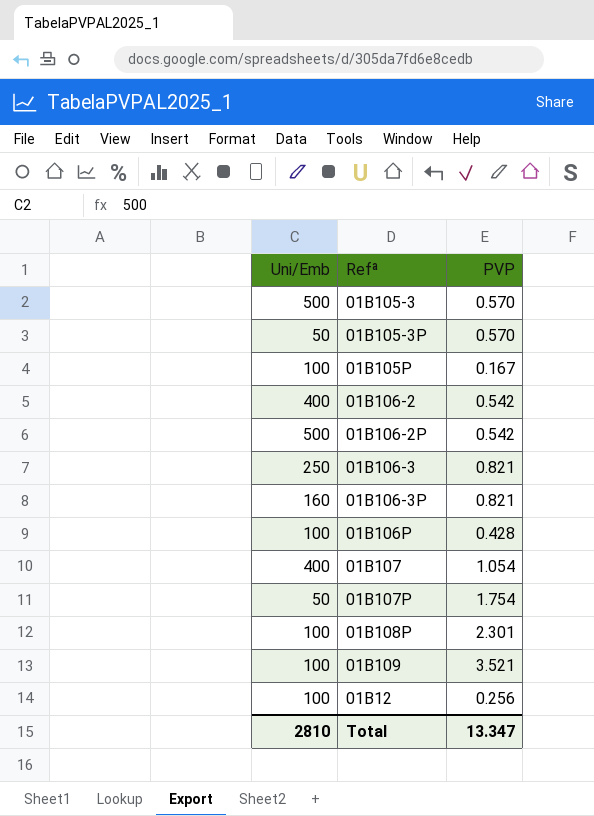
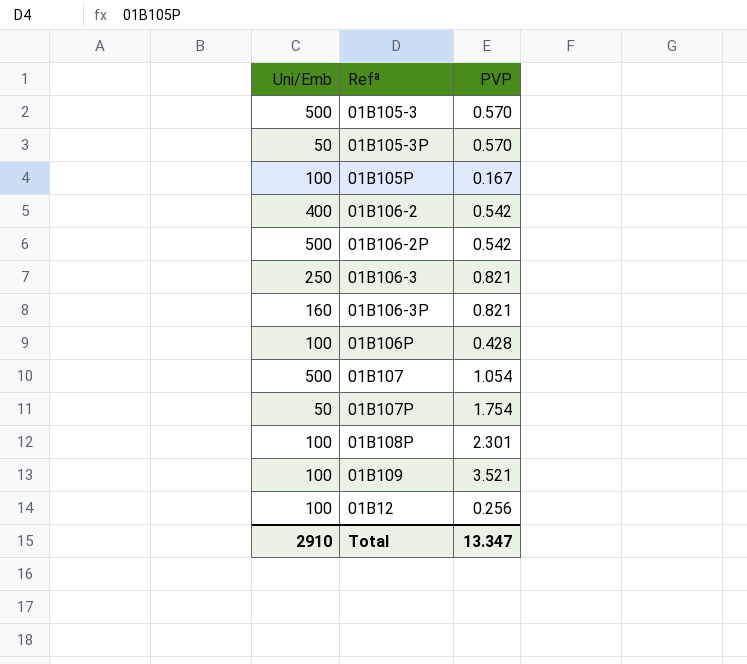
01B107 | Uni/Emb: 400 -> 500
Total | Uni/Emb: 2810 -> 2910

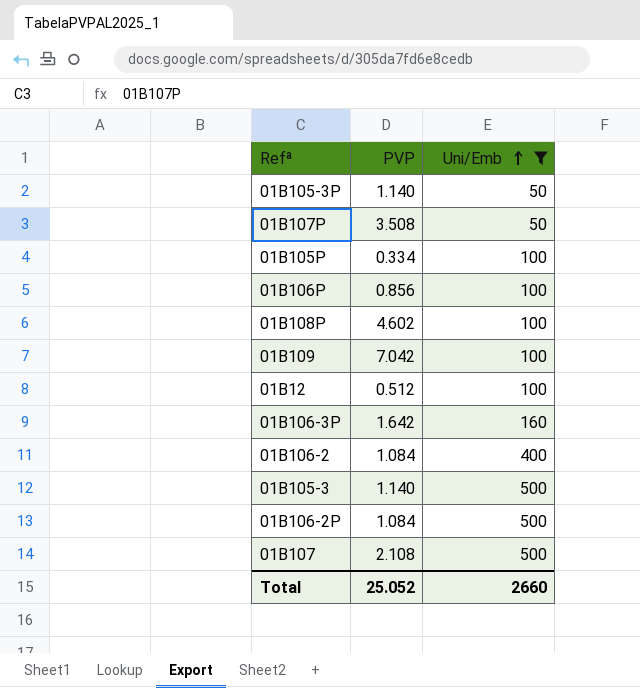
filter: none -> Uni/Emb != 250
row order: none -> Uni/Emb ascending
column Uni/Emb | position: 1 -> 3
01B105-3P | PVP: 0.570 -> 1.140
01B107P | PVP: 1.754 -> 3.508
01B105P | PVP: 0.167 -> 0.334
01B106P | PVP: 0.428 -> 0.856
01B108P | PVP: 2.301 -> 4.602
01B109 | PVP: 3.521 -> 7.042
01B12 | PVP: 0.256 -> 0.512
01B106-3P | PVP: 0.821 -> 1.642
01B106-2 | PVP: 0.542 -> 1.084
01B105-3 | PVP: 0.570 -> 1.140
01B106-2P | PVP: 0.542 -> 1.084
01B107 | PVP: 1.054 -> 2.108
Total | PVP: 13.347 -> 25.052
Total | Uni/Emb: 2910 -> 2660

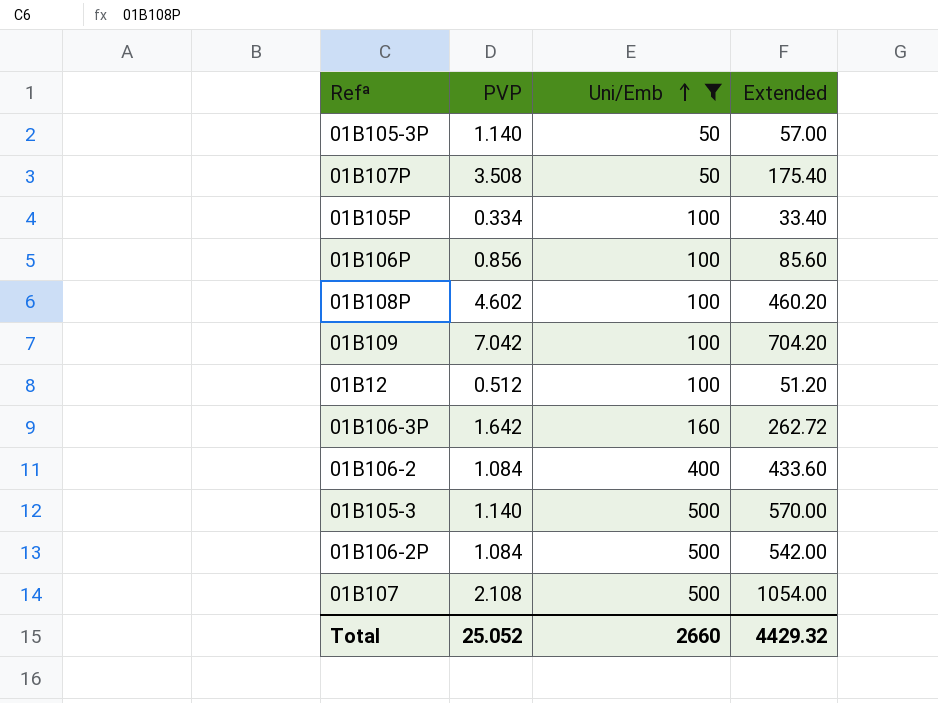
column Extended | formula: none -> [PVP] * [Uni/Emb]

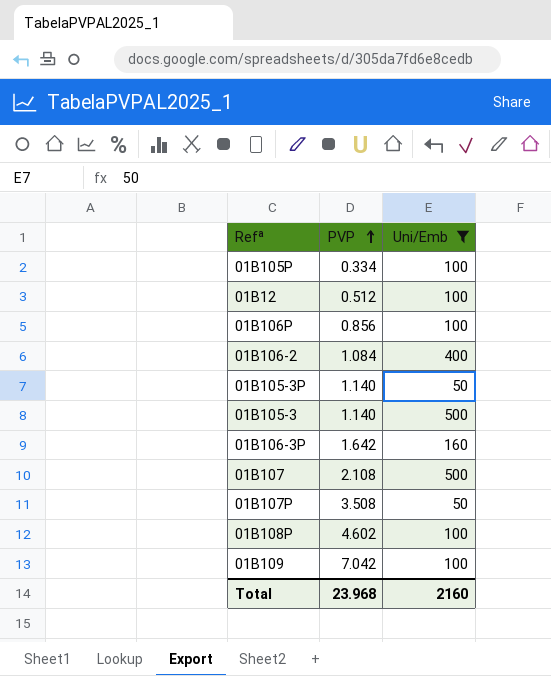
row order: Uni/Emb ascending -> PVP ascending
column Extended | formula: [PVP] * [Uni/Emb] -> none
row 01B106-2P: 1.084 | 500 | 542.00 -> none
Total | PVP: 25.052 -> 23.968
Total | Uni/Emb: 2660 -> 2160

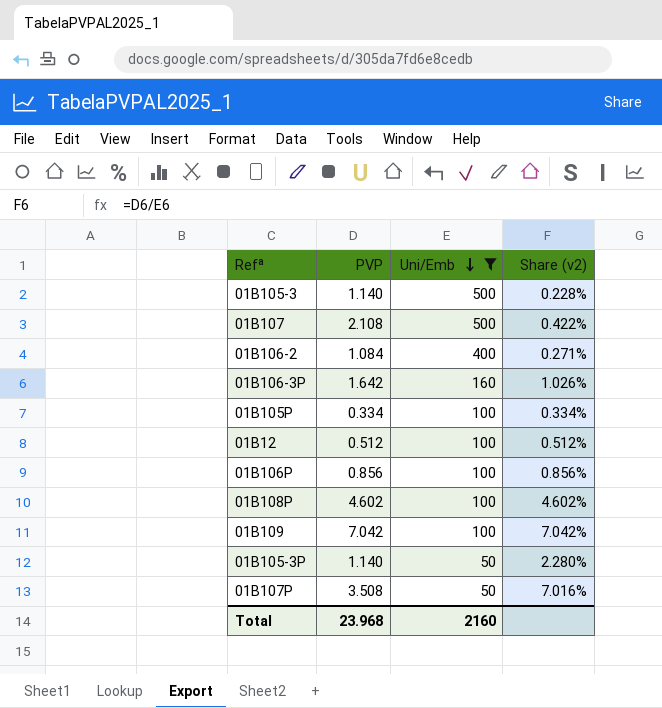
row order: PVP ascending -> Uni/Emb descending
column Share (v2) | formula: none -> [PVP] / [Uni/Emb]

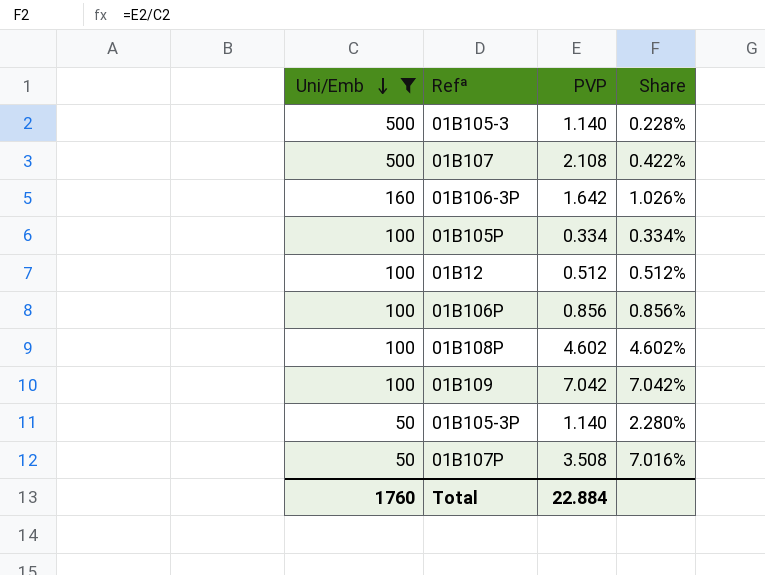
column Uni/Emb | position: 3 -> 1
column name: Share (v2) -> Share
row 01B106-2: 1.084 | 400 | 0.271% -> none
Total | Uni/Emb: 2160 -> 1760
Total | PVP: 23.968 -> 22.884

